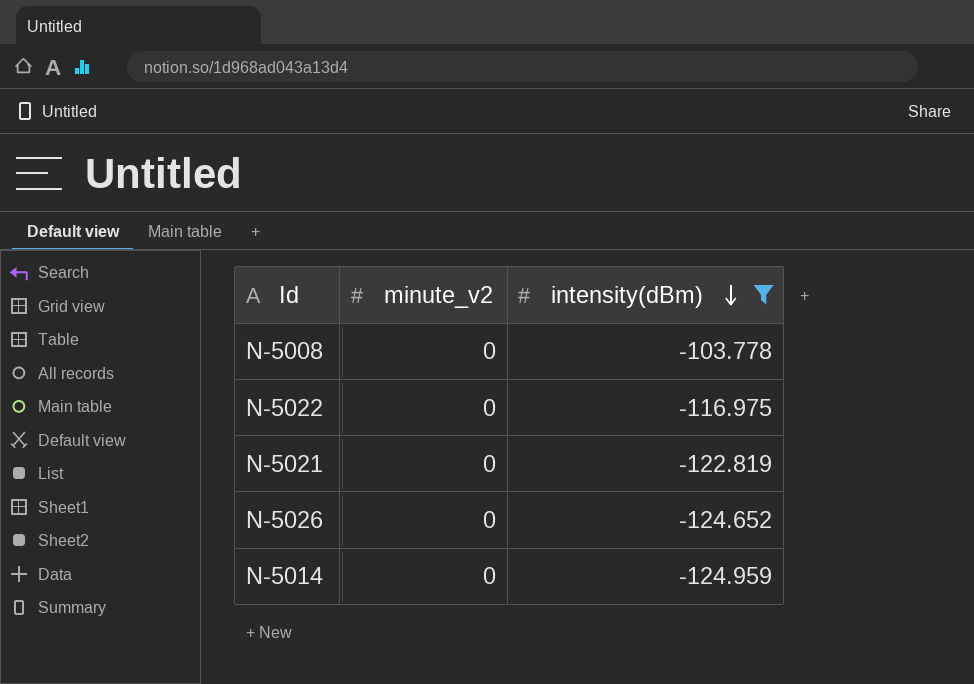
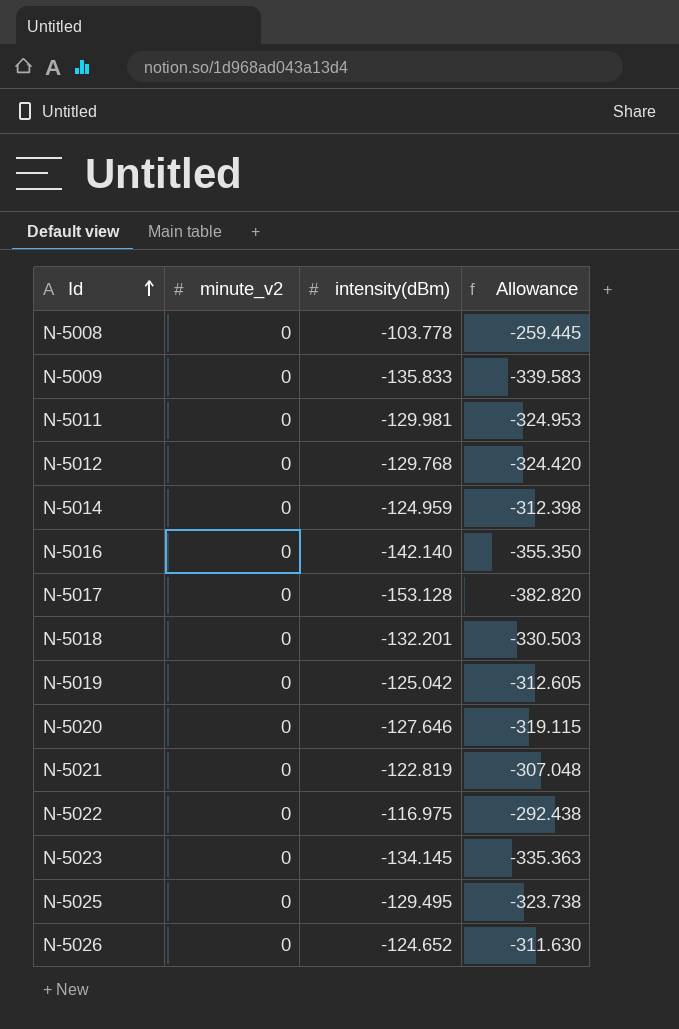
filter: intensity(dBm) >= -124.959 -> none
row order: intensity(dBm) descending -> Id ascending
column Allowance | formula: none -> [intensity(dBm)] * 2.5

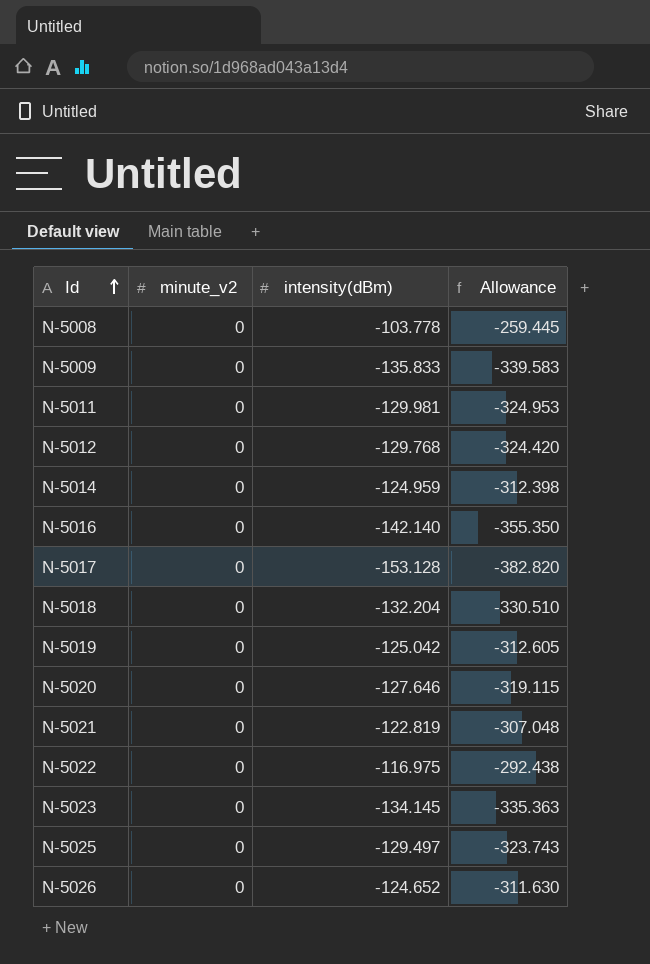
N-5018 | intensity(dBm): -132.201 -> -132.204
N-5018 | Allowance: -330.503 -> -330.510
N-5025 | intensity(dBm): -129.495 -> -129.497
N-5025 | Allowance: -323.738 -> -323.743

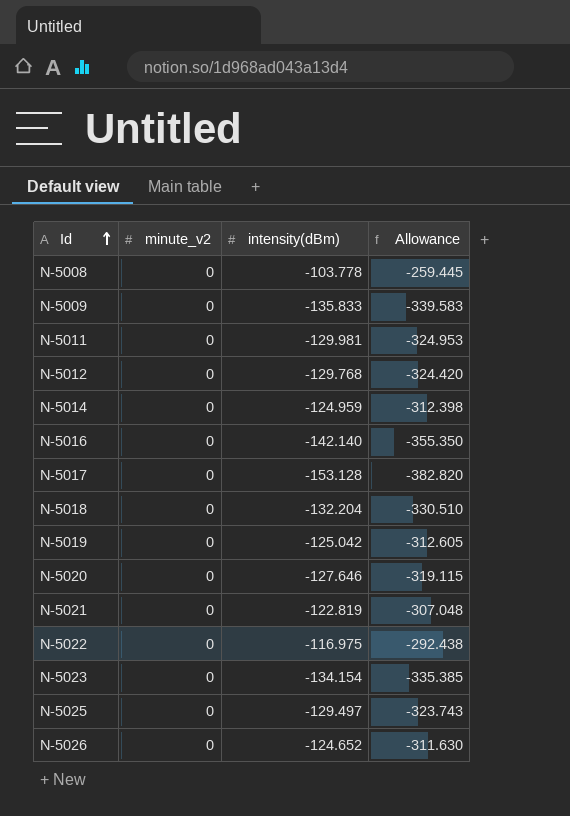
N-5023 | intensity(dBm): -134.145 -> -134.154
N-5023 | Allowance: -335.363 -> -335.385

